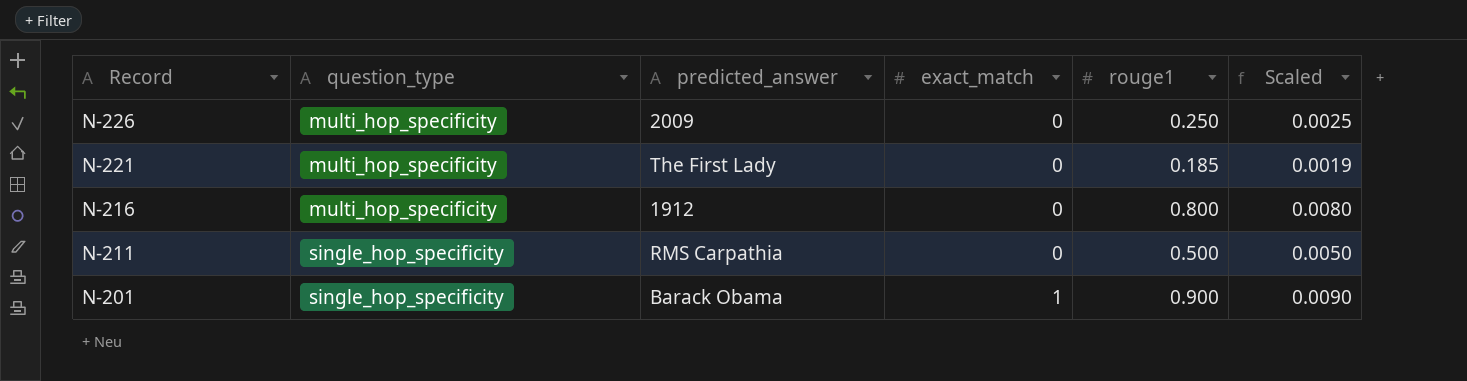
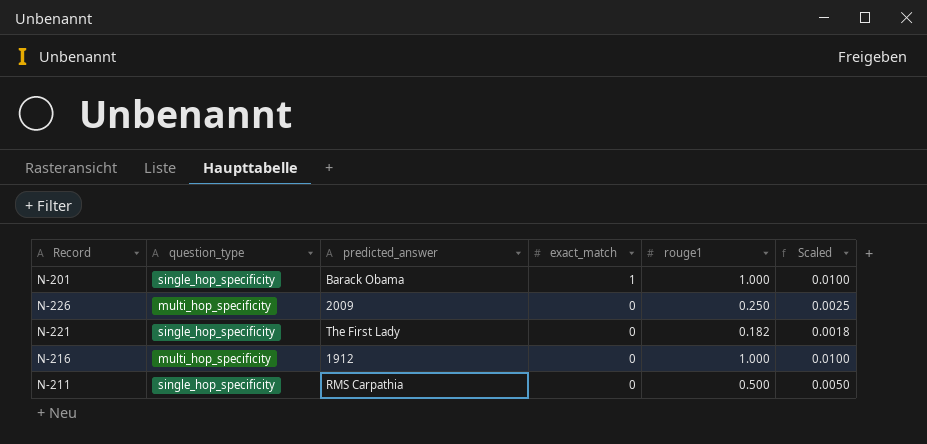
row order: Record descending -> exact_match descending
N-201 | rouge1: 0.900 -> 1.000
N-201 | Scaled: 0.0090 -> 0.0100
N-221 | question_type: multi_hop_specificity -> single_hop_specificity
N-221 | rouge1: 0.185 -> 0.182
N-221 | Scaled: 0.0019 -> 0.0018
N-216 | rouge1: 0.800 -> 1.000
N-216 | Scaled: 0.0080 -> 0.0100

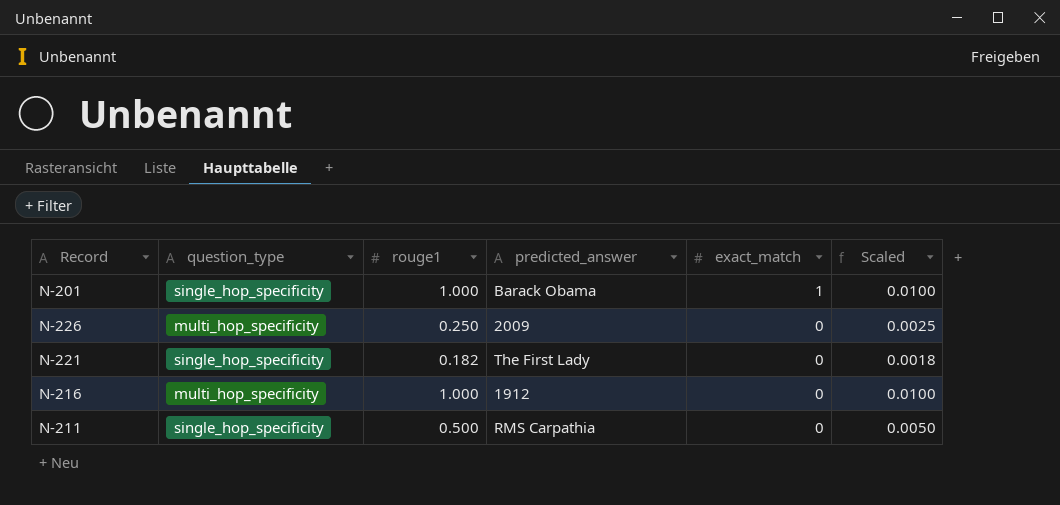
column rouge1 | position: 5 -> 3

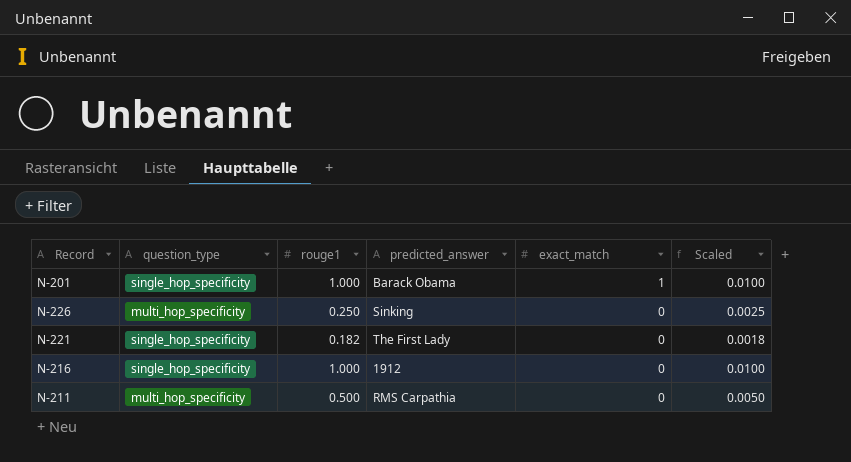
N-226 | predicted_answer: 2009 -> Sinking
N-216 | question_type: multi_hop_specificity -> single_hop_specificity
N-211 | question_type: single_hop_specificity -> multi_hop_specificity

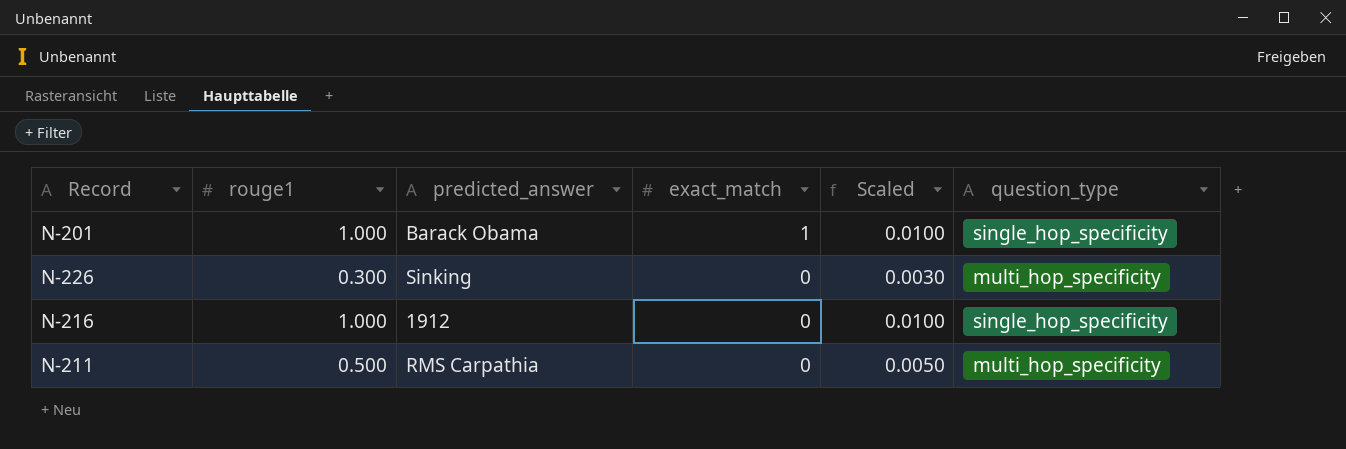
column question_type | position: 2 -> 6
row N-221: single_hop_specificity | 0.182 | The First Lady | 0 | 0.0018 -> none
N-226 | rouge1: 0.250 -> 0.300
N-226 | Scaled: 0.0025 -> 0.0030

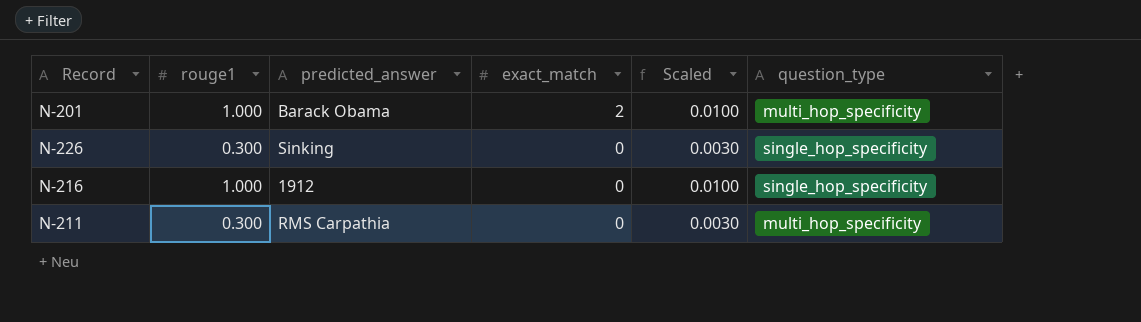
N-201 | exact_match: 1 -> 2
N-201 | question_type: single_hop_specificity -> multi_hop_specificity
N-226 | question_type: multi_hop_specificity -> single_hop_specificity
N-211 | rouge1: 0.500 -> 0.300
N-211 | Scaled: 0.0050 -> 0.0030

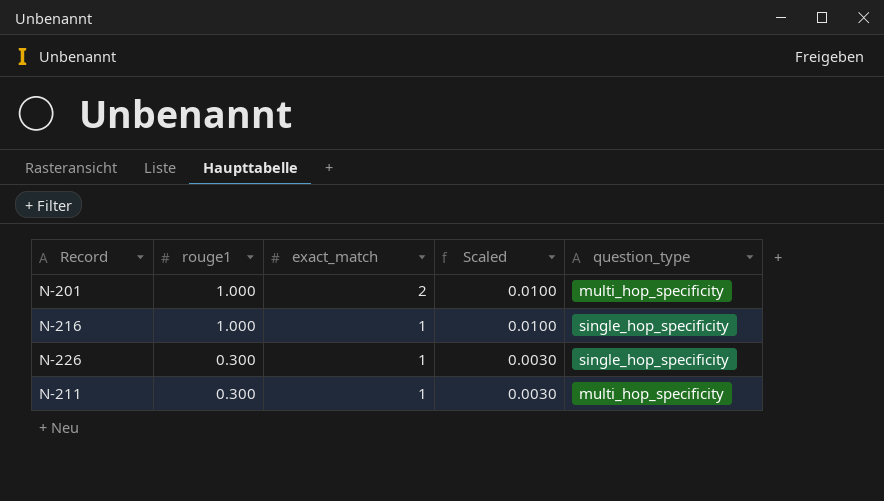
row order: exact_match descending -> rouge1 descending
column predicted_answer | position: 3 -> none
N-216 | exact_match: 0 -> 1
N-226 | exact_match: 0 -> 1
N-211 | exact_match: 0 -> 1

